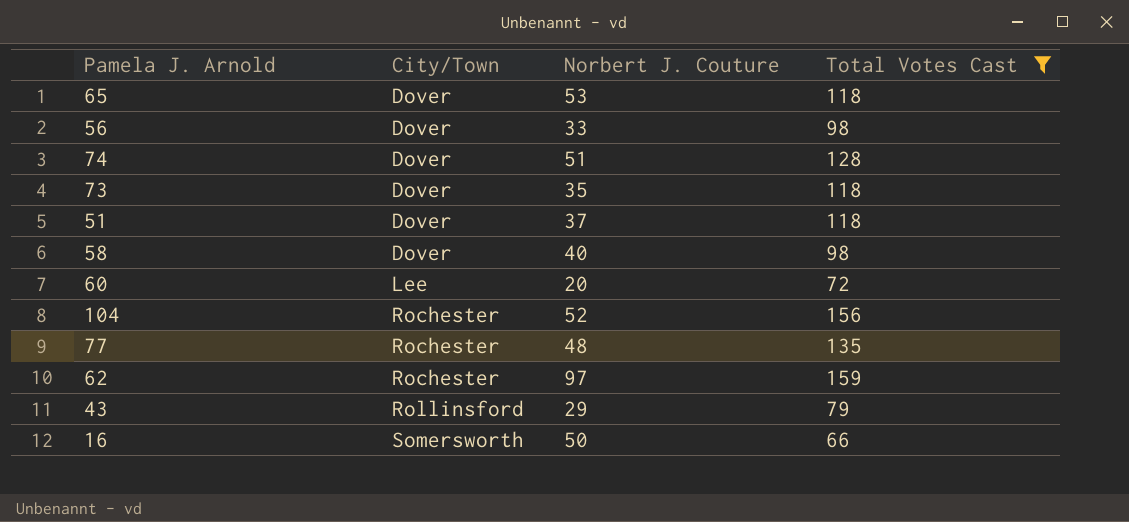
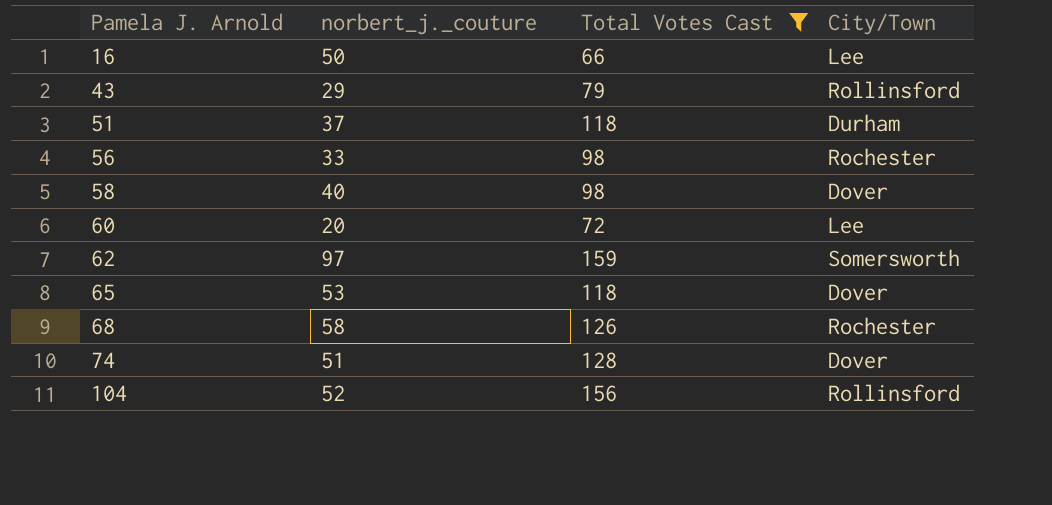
row order: City/Town ascending -> Pamela J. Arnold ascending
column name: Norbert J. Couture -> norbert_j._couture
column City/Town | position: 2 -> 4
row 73: Dover | 35 | 118 -> none
row 77: Rochester | 48 | 135 -> none
16 | City/Town: Somersworth -> Lee
51 | City/Town: Dover -> Durham
56 | City/Town: Dover -> Rochester
62 | City/Town: Rochester -> Somersworth
row 68: none -> 58 | 126 | Rochester
104 | City/Town: Rochester -> Rollinsford

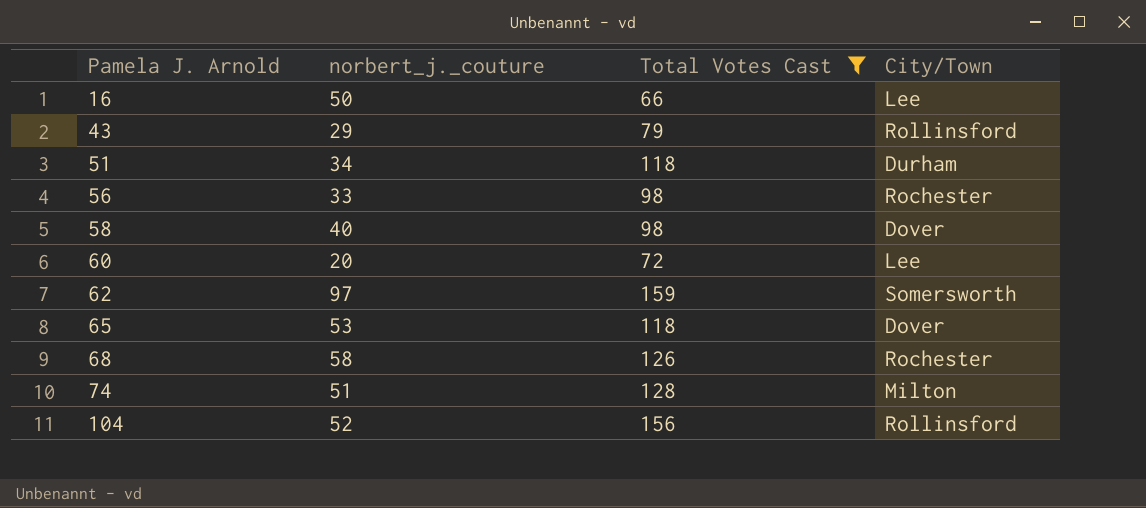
51 | norbert_j._couture: 37 -> 34
74 | City/Town: Dover -> Milton

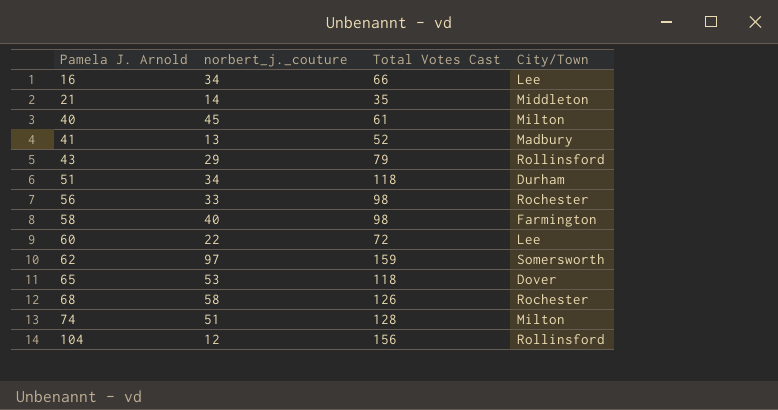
filter: Total Votes Cast >= 66 -> none
16 | norbert_j._couture: 50 -> 34
58 | City/Town: Dover -> Farmington
60 | norbert_j._couture: 20 -> 22
104 | norbert_j._couture: 52 -> 12

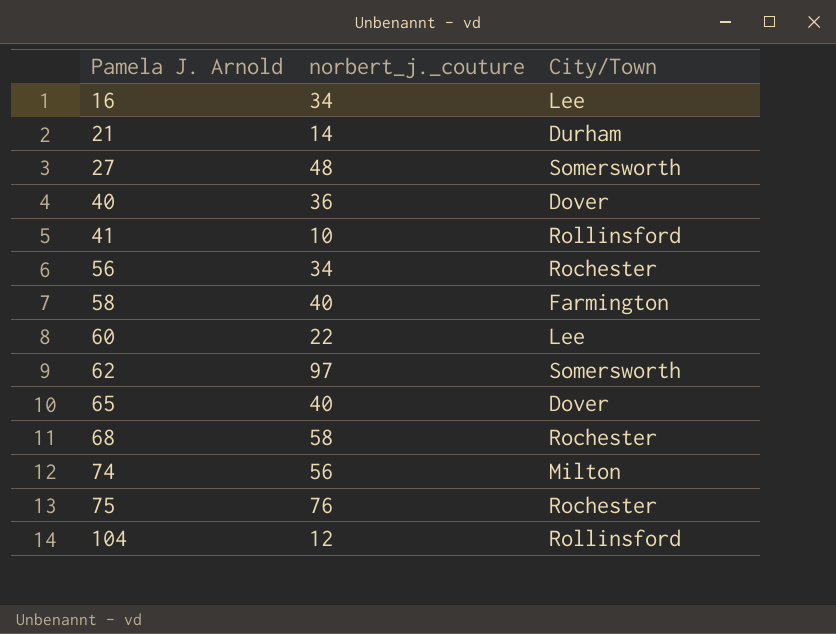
column Total Votes Cast | position: 3 -> none
row 43: 29 | 79 | Rollinsford -> none
row 51: 34 | 118 | Durham -> none
21 | City/Town: Middleton -> Durham
row 27: none -> 48 | Somersworth
40 | norbert_j._couture: 45 -> 36
40 | City/Town: Milton -> Dover
41 | norbert_j._couture: 13 -> 10
41 | City/Town: Madbury -> Rollinsford
56 | norbert_j._couture: 33 -> 34
65 | norbert_j._couture: 53 -> 40
74 | norbert_j._couture: 51 -> 56
row 75: none -> 76 | Rochester

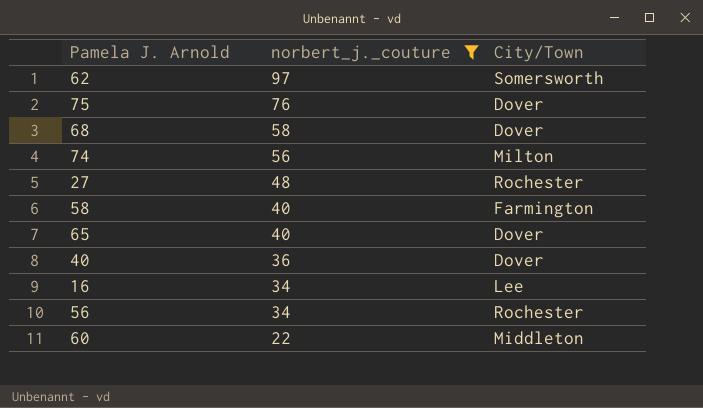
filter: none -> norbert_j._couture >= 22
row order: Pamela J. Arnold ascending -> norbert_j._couture descending
75 | City/Town: Rochester -> Dover
68 | City/Town: Rochester -> Dover
27 | City/Town: Somersworth -> Rochester
60 | City/Town: Lee -> Middleton

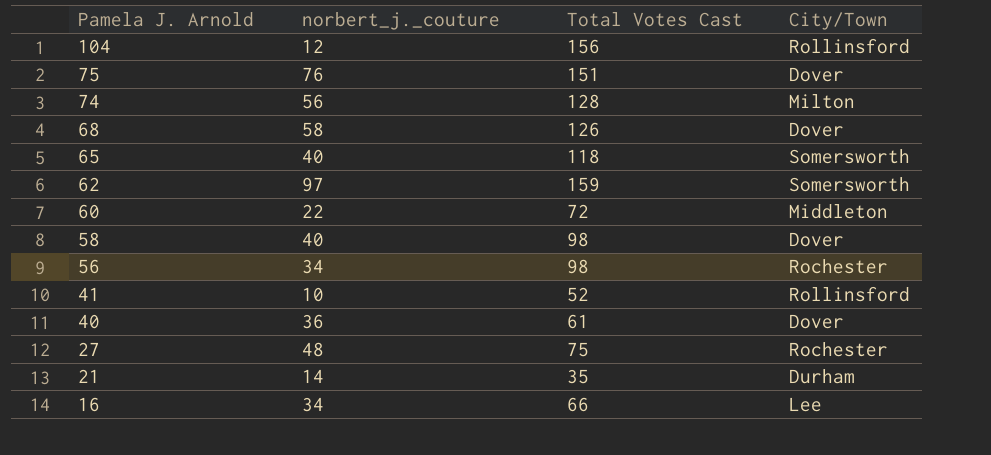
filter: norbert_j._couture >= 22 -> none
row order: norbert_j._couture descending -> Pamela J. Arnold descending
column Total Votes Cast | position: none -> 3
65 | City/Town: Dover -> Somersworth
58 | City/Town: Farmington -> Dover

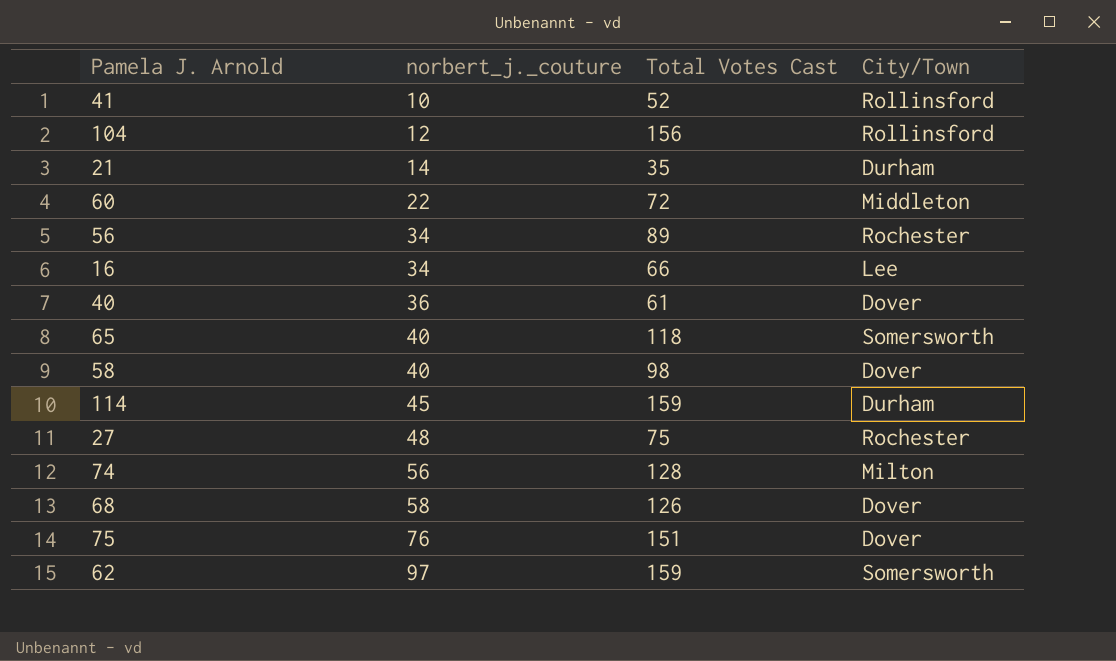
row order: Pamela J. Arnold descending -> norbert_j._couture ascending
56 | Total Votes Cast: 98 -> 89
row 114: none -> 45 | 159 | Durham

